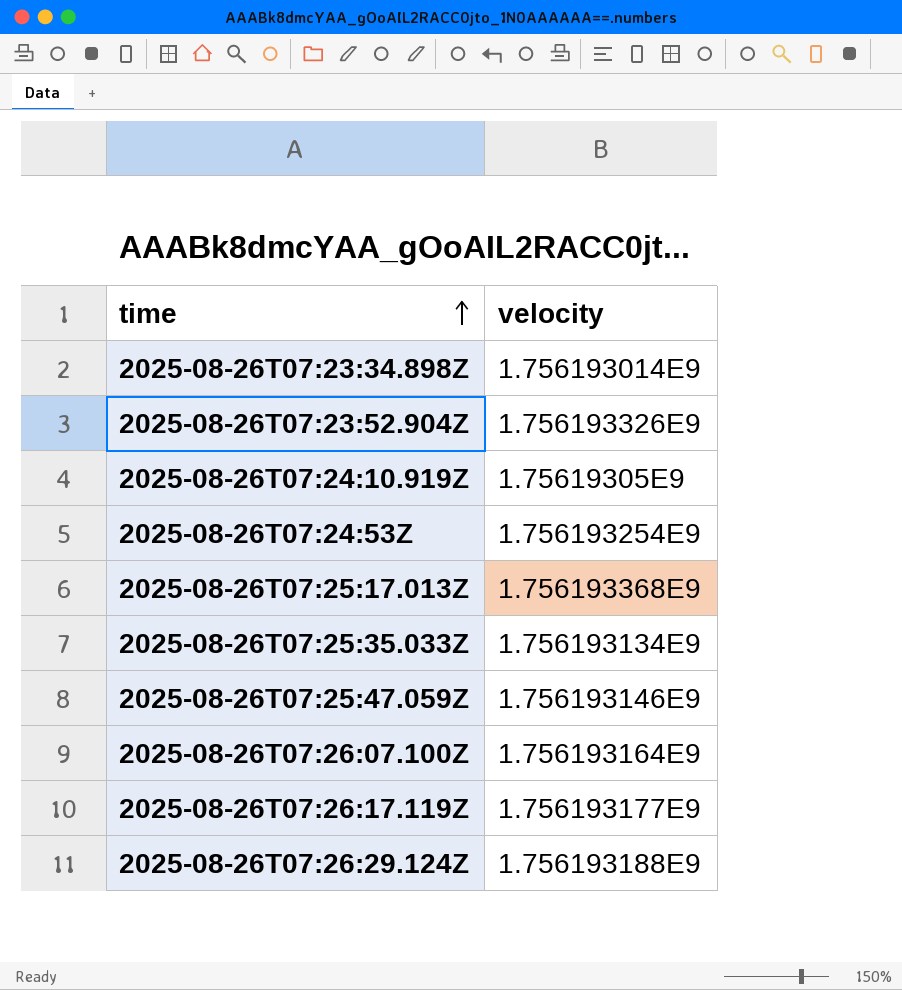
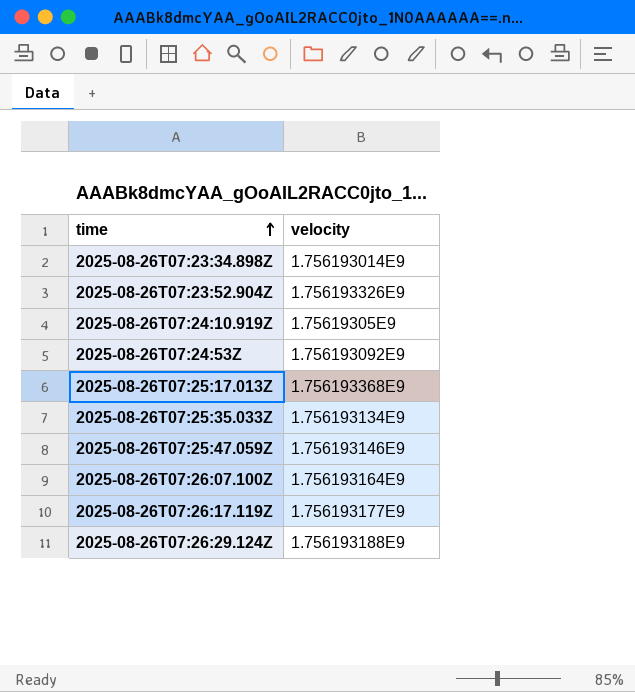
2025-08-26T07:24:53Z | velocity: 1.756193254E9 -> 1.756193092E9

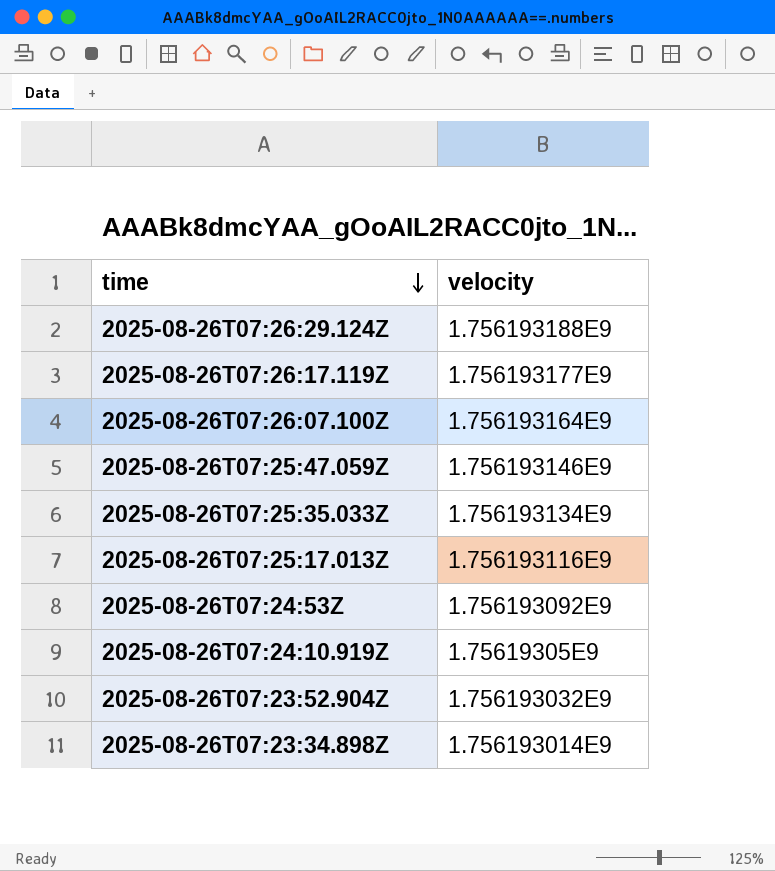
row order: time ascending -> time descending
2025-08-26T07:25:17.013Z | velocity: 1.756193368E9 -> 1.756193116E9
2025-08-26T07:23:52.904Z | velocity: 1.756193326E9 -> 1.756193032E9

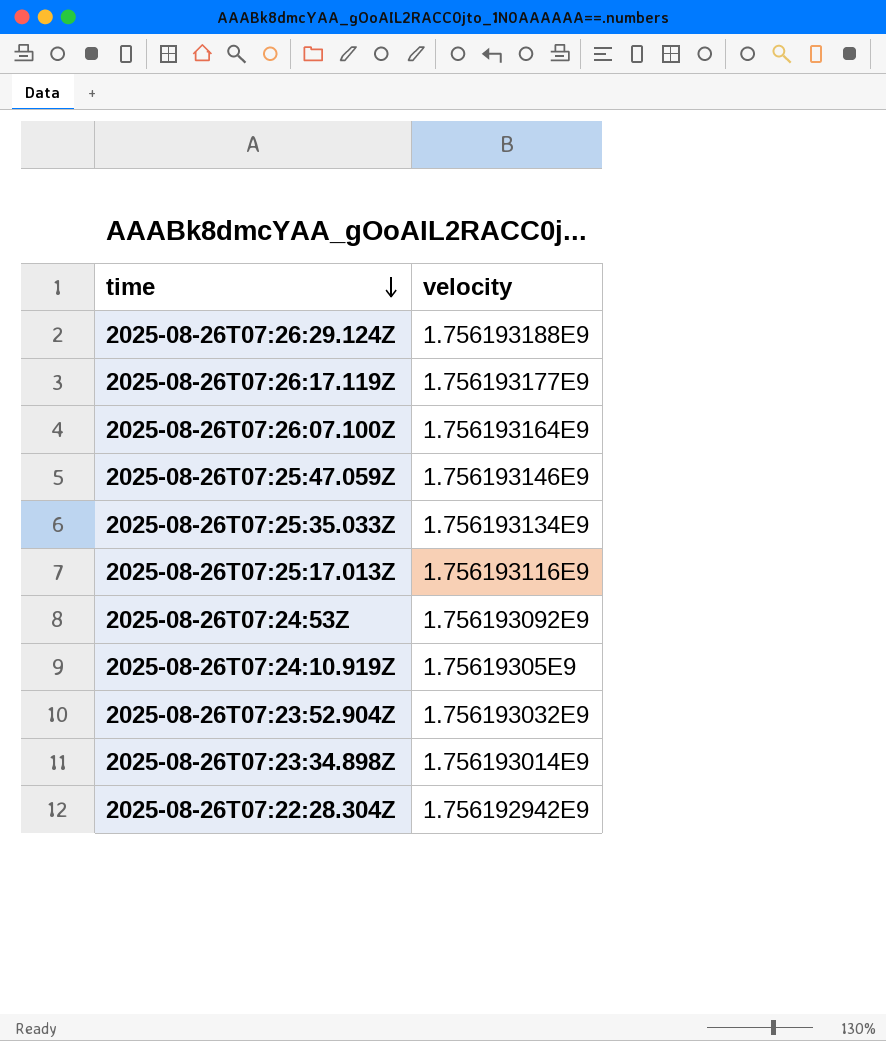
row 2025-08-26T07:22:28.304Z: none -> 1.756192942E9

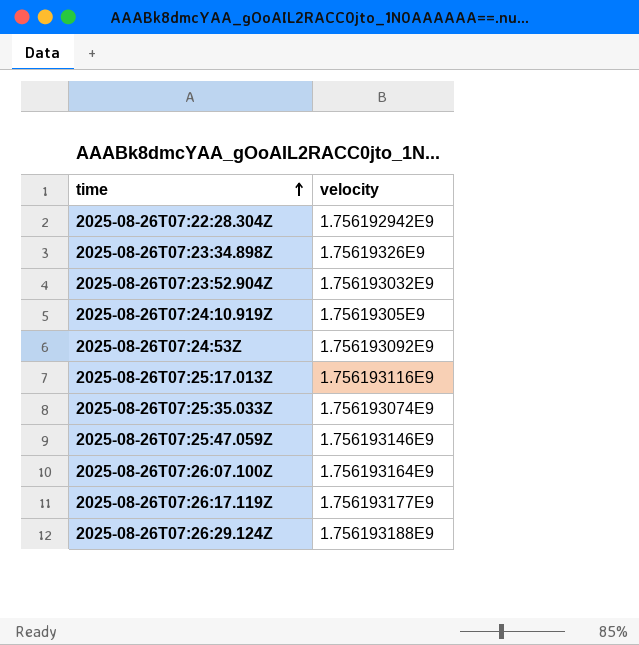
row order: time descending -> time ascending
2025-08-26T07:23:34.898Z | velocity: 1.756193014E9 -> 1.75619326E9
2025-08-26T07:25:35.033Z | velocity: 1.756193134E9 -> 1.756193074E9

